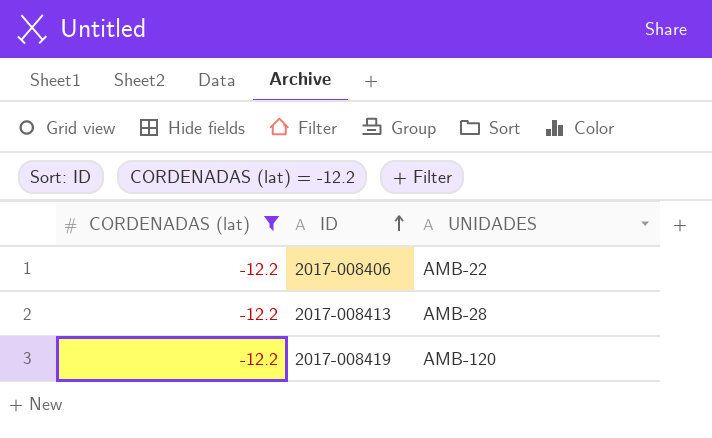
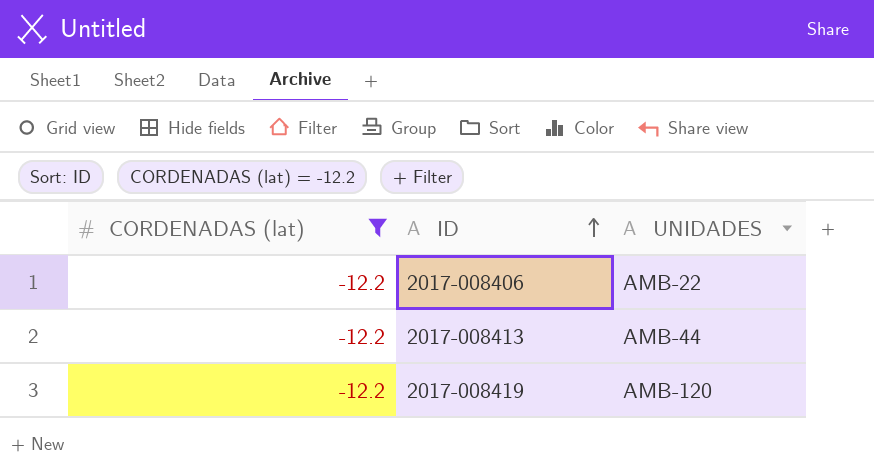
2017-008413 | UNIDADES: AMB-28 -> AMB-44

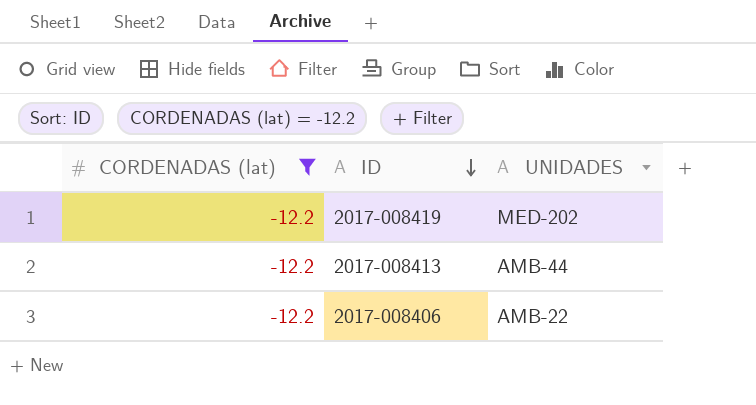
row order: ID ascending -> ID descending
2017-008419 | UNIDADES: AMB-120 -> MED-202

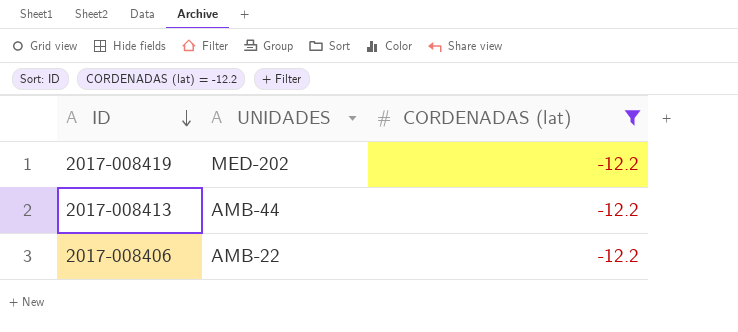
column CORDENADAS (lat) | position: 1 -> 3

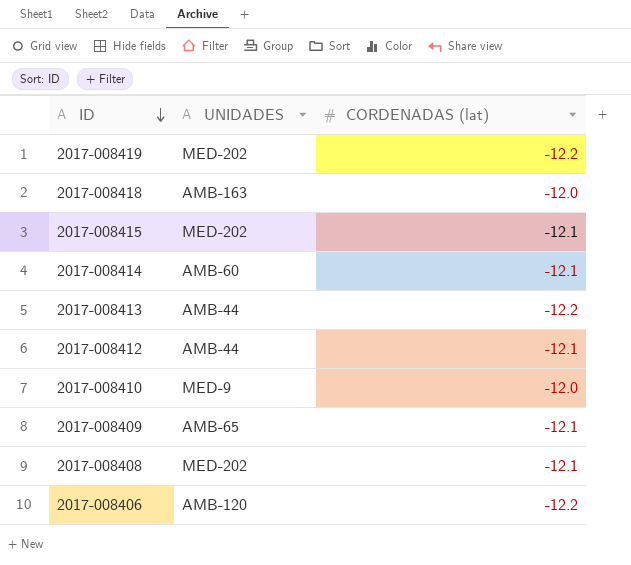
filter: CORDENADAS (lat) = -12.2 -> none
2017-008406 | UNIDADES: AMB-22 -> AMB-120

